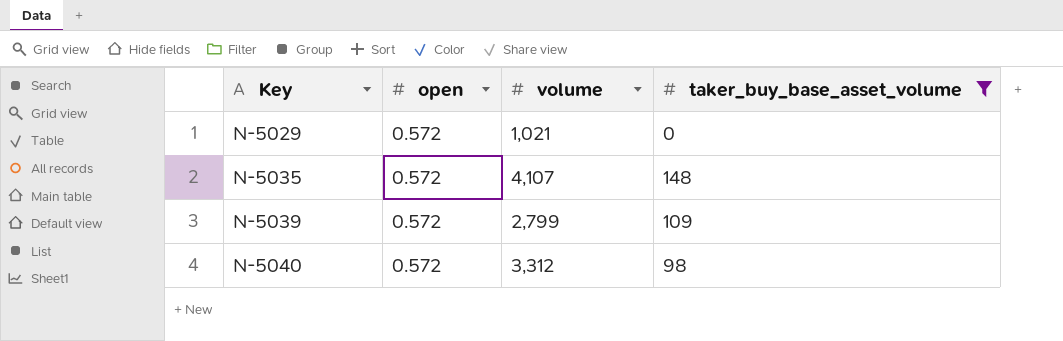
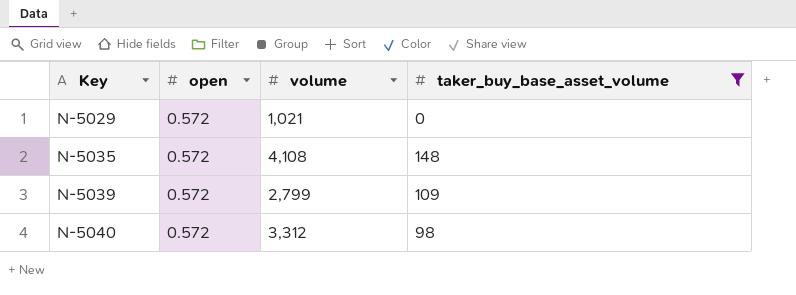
N-5035 | volume: 4,107 -> 4,108

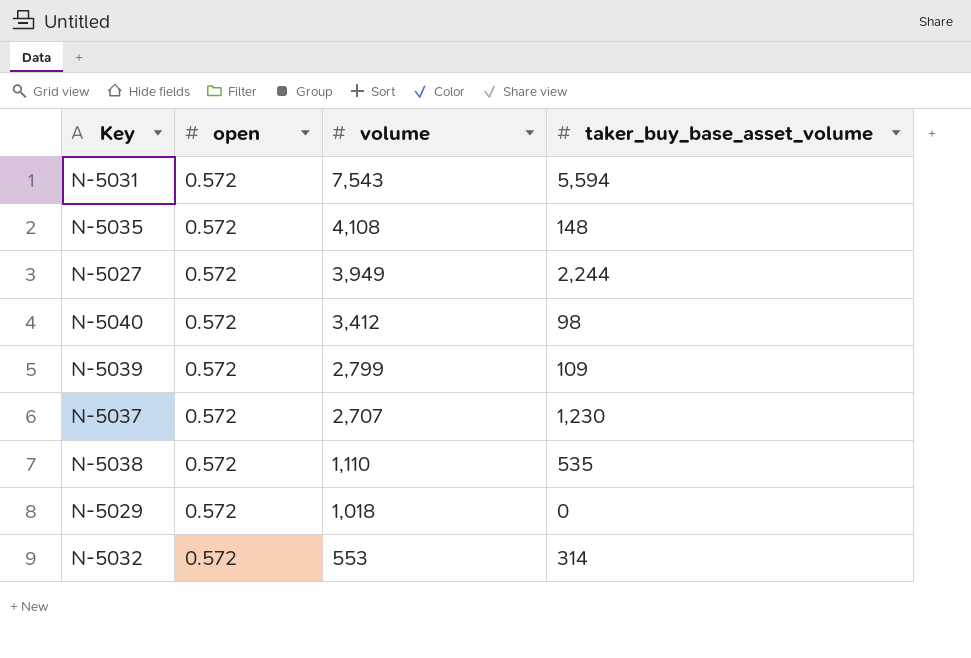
filter: taker_buy_base_asset_volume <= 148 -> none
row order: Key ascending -> volume descending
N-5040 | volume: 3,312 -> 3,412
N-5029 | volume: 1,021 -> 1,018

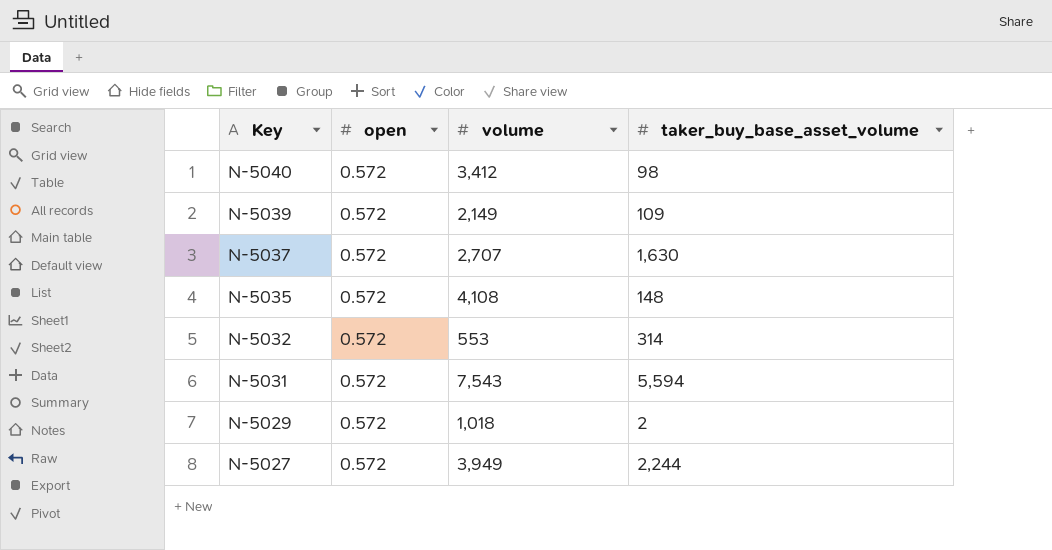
row order: volume descending -> Key descending
row N-5038: 0.572 | 1,110 | 535 -> none
N-5039 | volume: 2,799 -> 2,149
N-5037 | taker_buy_base_asset_volume: 1,230 -> 1,630
N-5029 | taker_buy_base_asset_volume: 0 -> 2

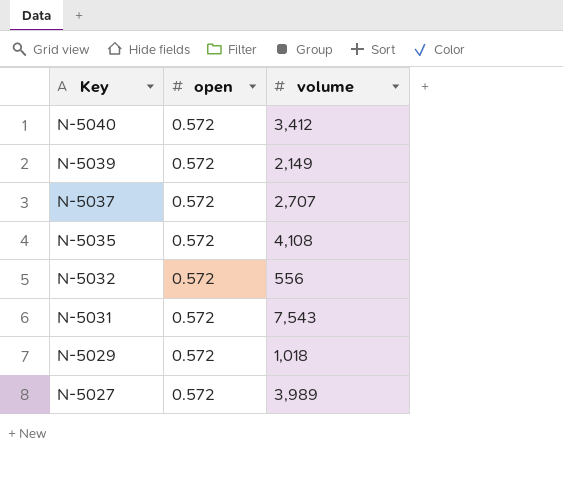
column taker_buy_base_asset_volume | position: 4 -> none
N-5032 | volume: 553 -> 556
N-5027 | volume: 3,949 -> 3,989

